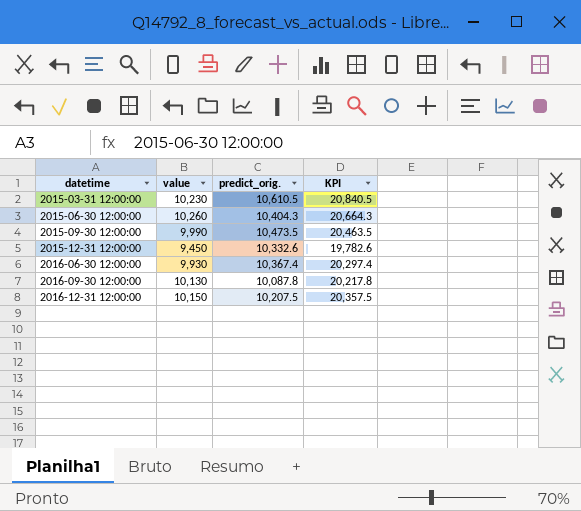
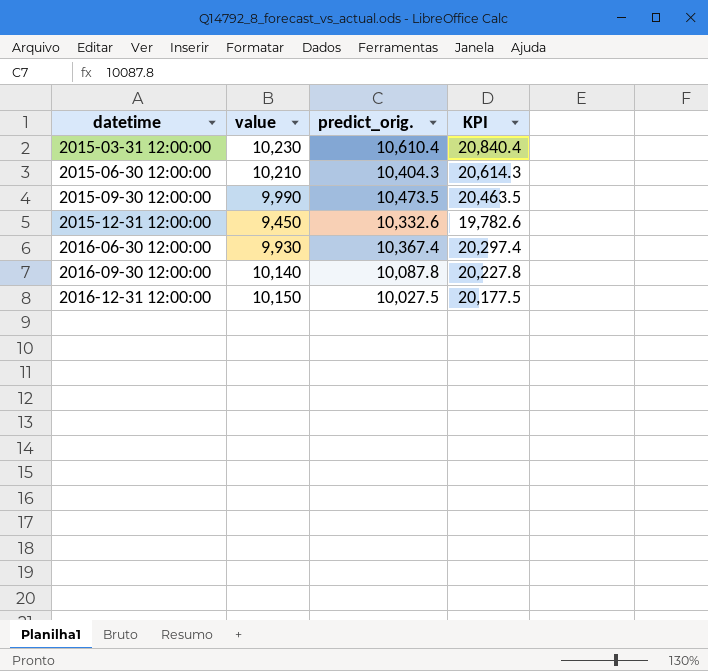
2015-03-31 12:00:00 | predict_orig.: 10,610.5 -> 10,610.4
2015-03-31 12:00:00 | KPI: 20,840.5 -> 20,840.4
2015-06-30 12:00:00 | value: 10,260 -> 10,210
2015-06-30 12:00:00 | KPI: 20,664.3 -> 20,614.3
2016-09-30 12:00:00 | value: 10,130 -> 10,140
2016-09-30 12:00:00 | KPI: 20,217.8 -> 20,227.8
2016-12-31 12:00:00 | predict_orig.: 10,207.5 -> 10,027.5
2016-12-31 12:00:00 | KPI: 20,357.5 -> 20,177.5

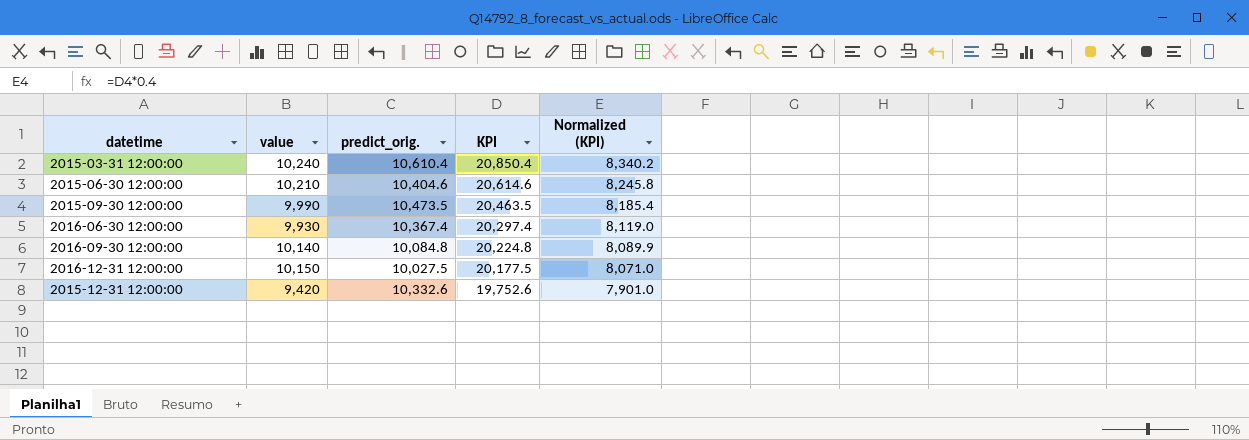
row order: datetime ascending -> KPI descending
column Normalized (KPI) | formula: none -> [KPI] * 0.4
2015-03-31 12:00:00 | value: 10,230 -> 10,240
2015-03-31 12:00:00 | KPI: 20,840.4 -> 20,850.4
2015-06-30 12:00:00 | predict_orig.: 10,404.3 -> 10,404.6
2015-06-30 12:00:00 | KPI: 20,614.3 -> 20,614.6
2016-09-30 12:00:00 | predict_orig.: 10,087.8 -> 10,084.8
2016-09-30 12:00:00 | KPI: 20,227.8 -> 20,224.8
2015-12-31 12:00:00 | value: 9,450 -> 9,420
2015-12-31 12:00:00 | KPI: 19,782.6 -> 19,752.6

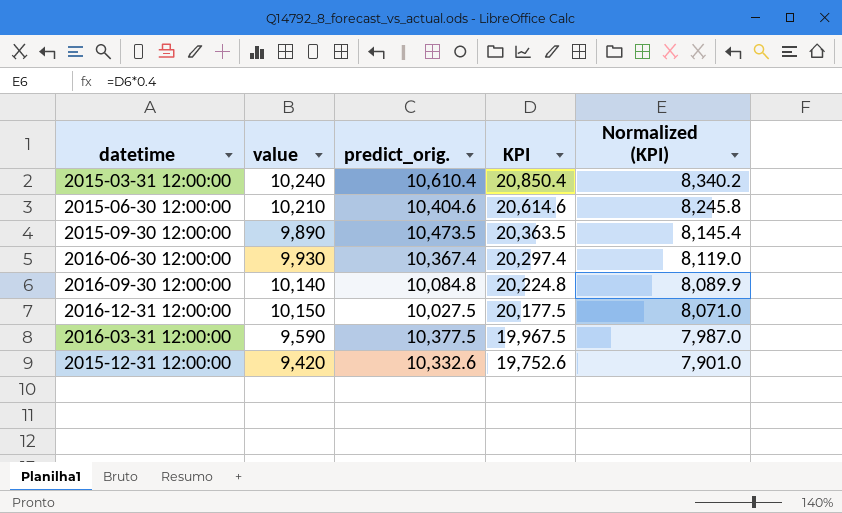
2015-09-30 12:00:00 | value: 9,990 -> 9,890
2015-09-30 12:00:00 | KPI: 20,463.5 -> 20,363.5
2015-09-30 12:00:00 | Normalized (KPI): 8,185.4 -> 8,145.4
row 2016-03-31 12:00:00: none -> 9,590 | 10,377.5 | 19,967.5 | 7,987.0

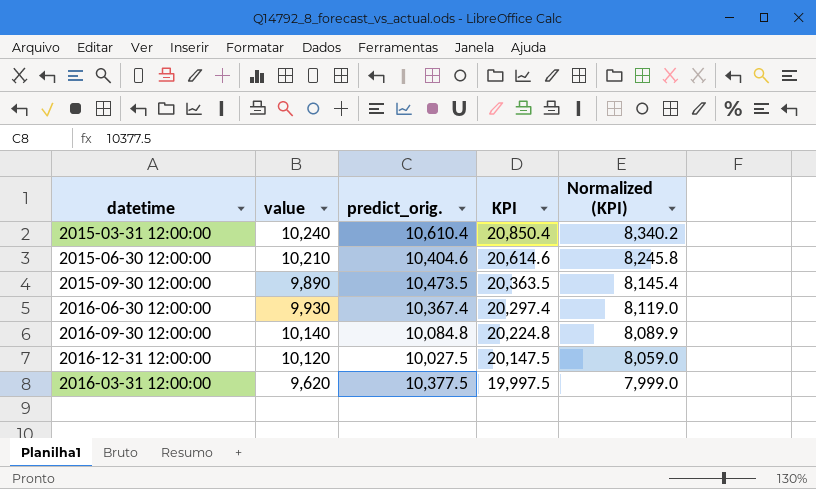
row 2015-12-31 12:00:00: 9,420 | 10,332.6 | 19,752.6 | 7,901.0 -> none
2016-12-31 12:00:00 | value: 10,150 -> 10,120
2016-12-31 12:00:00 | KPI: 20,177.5 -> 20,147.5
2016-12-31 12:00:00 | Normalized (KPI): 8,071.0 -> 8,059.0
2016-03-31 12:00:00 | value: 9,590 -> 9,620
2016-03-31 12:00:00 | KPI: 19,967.5 -> 19,997.5
2016-03-31 12:00:00 | Normalized (KPI): 7,987.0 -> 7,999.0

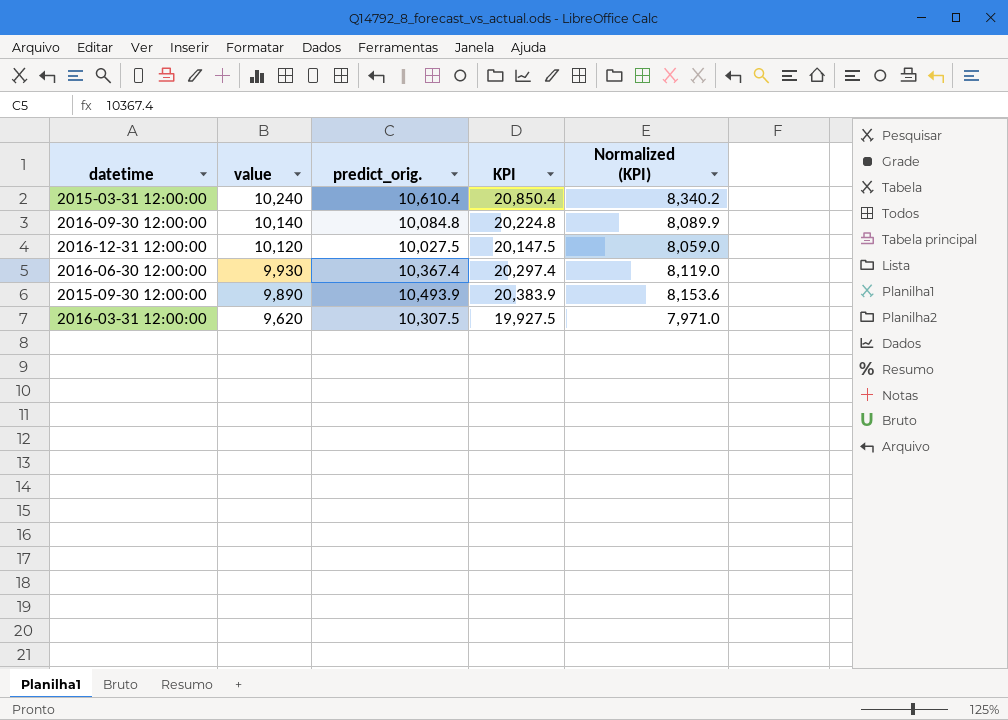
row order: KPI descending -> value descending
row 2015-06-30 12:00:00: 10,210 | 10,404.6 | 20,614.6 | 8,245.8 -> none
2015-09-30 12:00:00 | predict_orig.: 10,473.5 -> 10,493.9
2015-09-30 12:00:00 | KPI: 20,363.5 -> 20,383.9
2015-09-30 12:00:00 | Normalized (KPI): 8,145.4 -> 8,153.6
2016-03-31 12:00:00 | predict_orig.: 10,377.5 -> 10,307.5
2016-03-31 12:00:00 | KPI: 19,997.5 -> 19,927.5
2016-03-31 12:00:00 | Normalized (KPI): 7,999.0 -> 7,971.0

